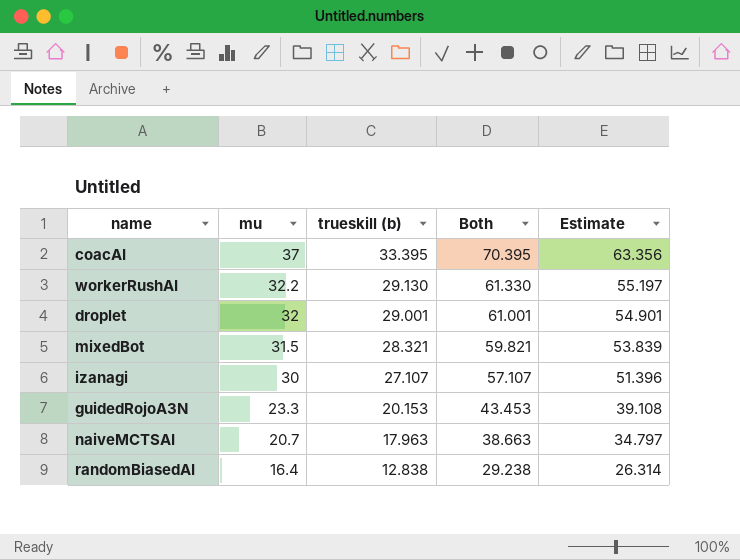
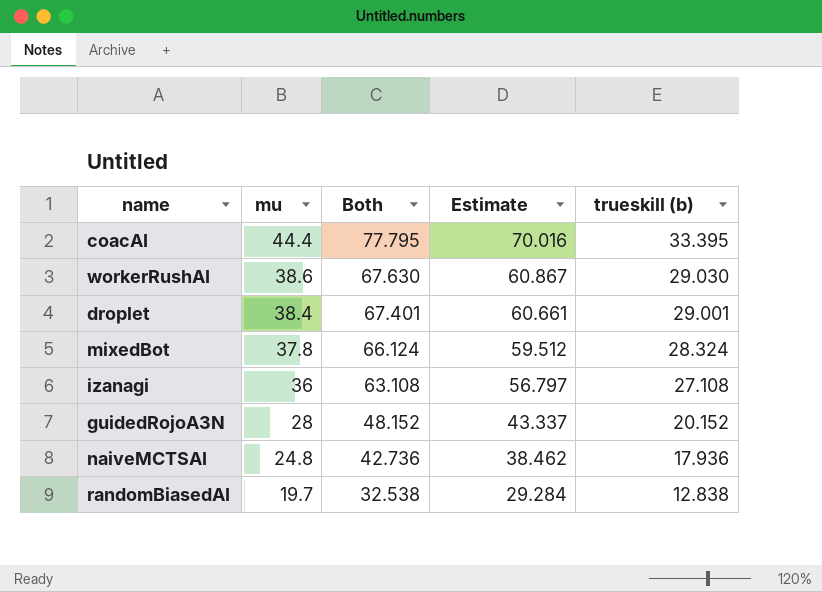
column trueskill (b) | position: 3 -> 5
coacAI | mu: 37 -> 44.4
coacAI | Both: 70.395 -> 77.795
coacAI | Estimate: 63.356 -> 70.016
workerRushAI | mu: 32.2 -> 38.6
workerRushAI | Both: 61.330 -> 67.630
workerRushAI | Estimate: 55.197 -> 60.867
workerRushAI | trueskill (b): 29.130 -> 29.030
droplet | mu: 32 -> 38.4
droplet | Both: 61.001 -> 67.401
droplet | Estimate: 54.901 -> 60.661
mixedBot | mu: 31.5 -> 37.8
mixedBot | Both: 59.821 -> 66.124
mixedBot | Estimate: 53.839 -> 59.512
mixedBot | trueskill (b): 28.321 -> 28.324
izanagi | mu: 30 -> 36
izanagi | Both: 57.107 -> 63.108
izanagi | Estimate: 51.396 -> 56.797
izanagi | trueskill (b): 27.107 -> 27.108
guidedRojoA3N | mu: 23.3 -> 28
guidedRojoA3N | Both: 43.453 -> 48.152
guidedRojoA3N | Estimate: 39.108 -> 43.337
guidedRojoA3N | trueskill (b): 20.153 -> 20.152
naiveMCTSAI | mu: 20.7 -> 24.8
naiveMCTSAI | Both: 38.663 -> 42.736
naiveMCTSAI | Estimate: 34.797 -> 38.462
naiveMCTSAI | trueskill (b): 17.963 -> 17.936
randomBiasedAI | mu: 16.4 -> 19.7
randomBiasedAI | Both: 29.238 -> 32.538
randomBiasedAI | Estimate: 26.314 -> 29.284

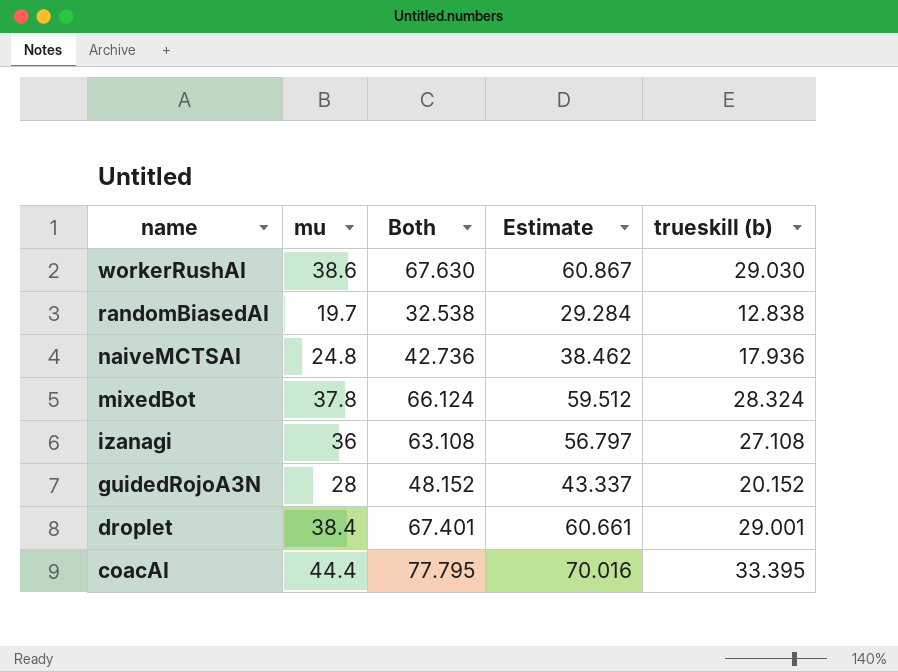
row order: mu descending -> name descending

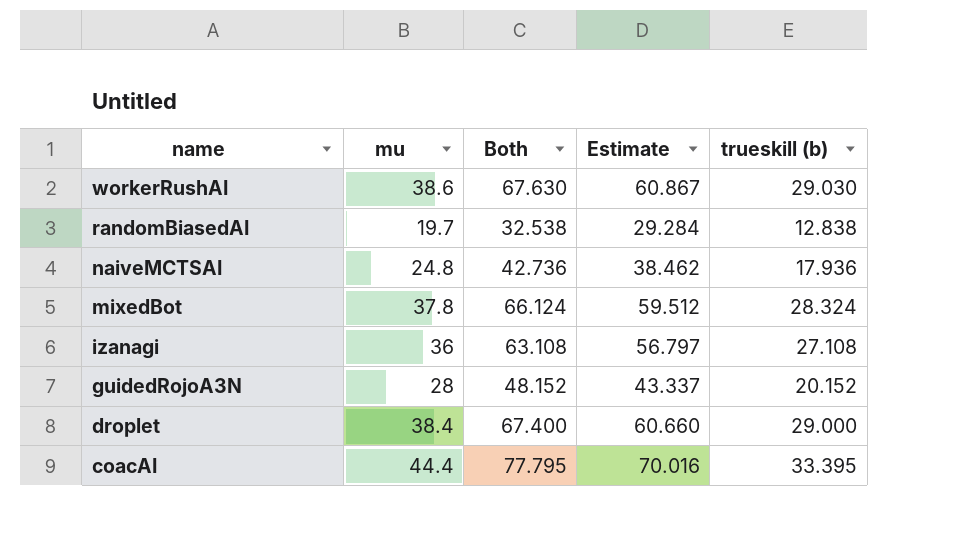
droplet | Both: 67.401 -> 67.400
droplet | Estimate: 60.661 -> 60.660
droplet | trueskill (b): 29.001 -> 29.000

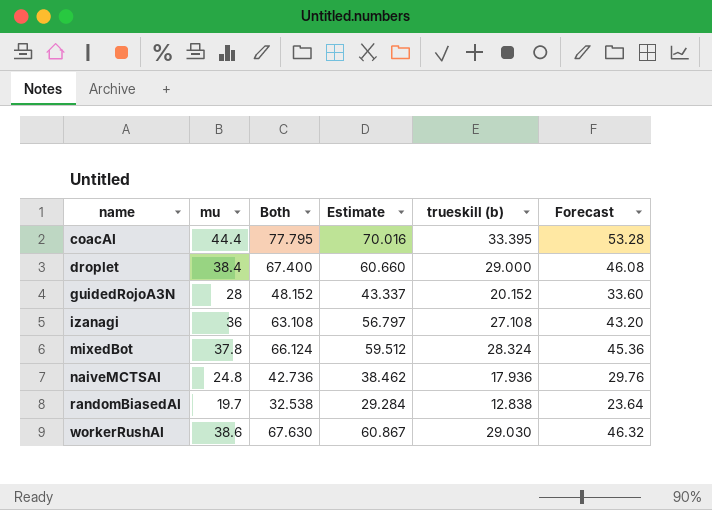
row order: name descending -> name ascending
column Forecast | formula: none -> [mu] * 1.2

